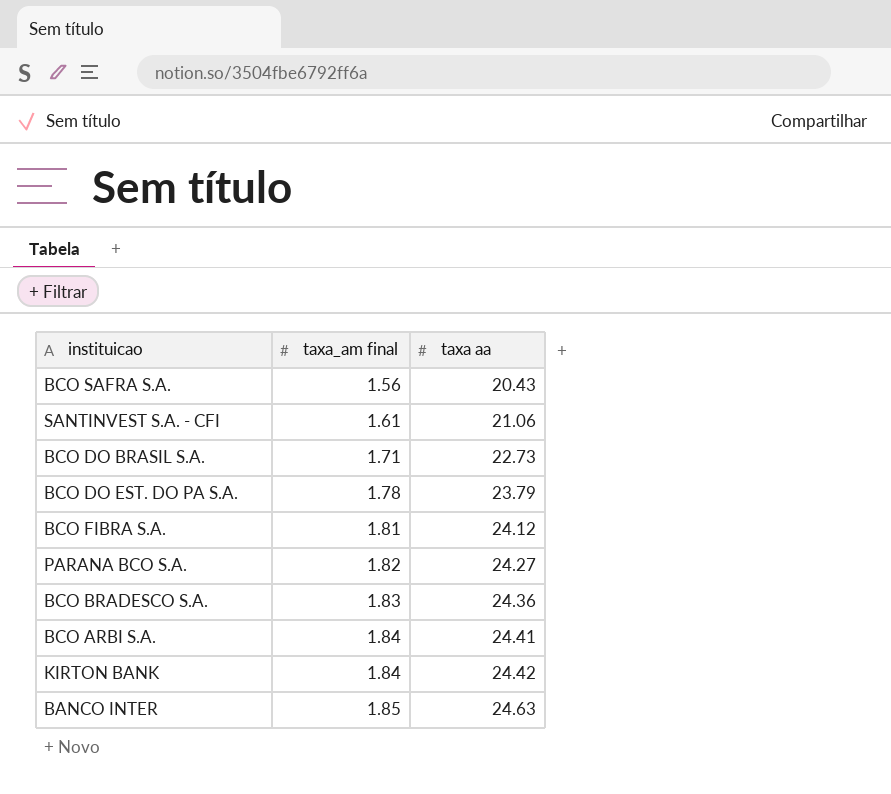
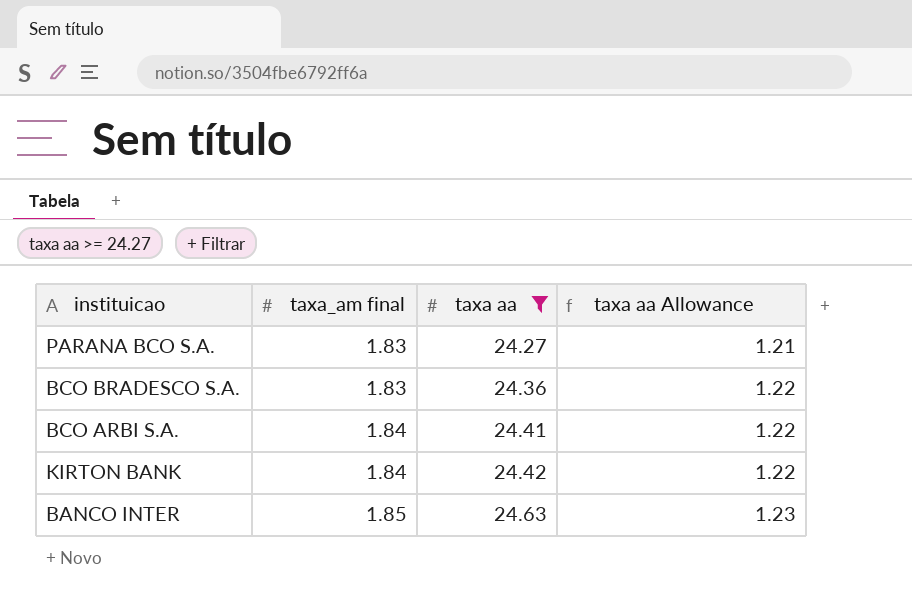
filter: none -> taxa aa >= 24.27
column taxa aa Allowance | formula: none -> [taxa aa] * 0.05
PARANA BCO S.A. | taxa_am final: 1.82 -> 1.83

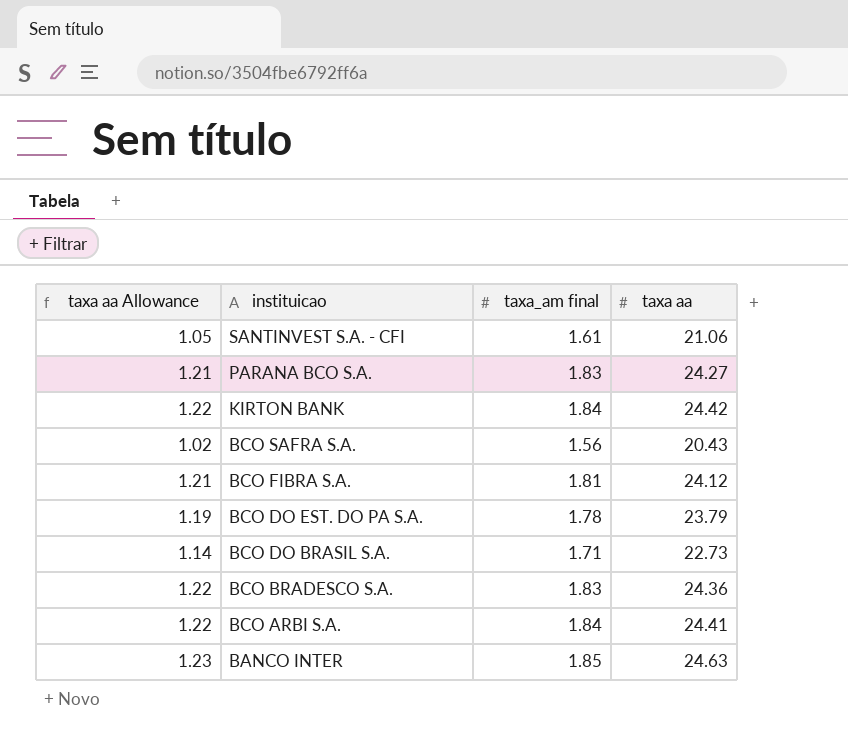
filter: taxa aa >= 24.27 -> none
row order: taxa_am final ascending -> instituicao descending
column taxa aa Allowance | position: 4 -> 1

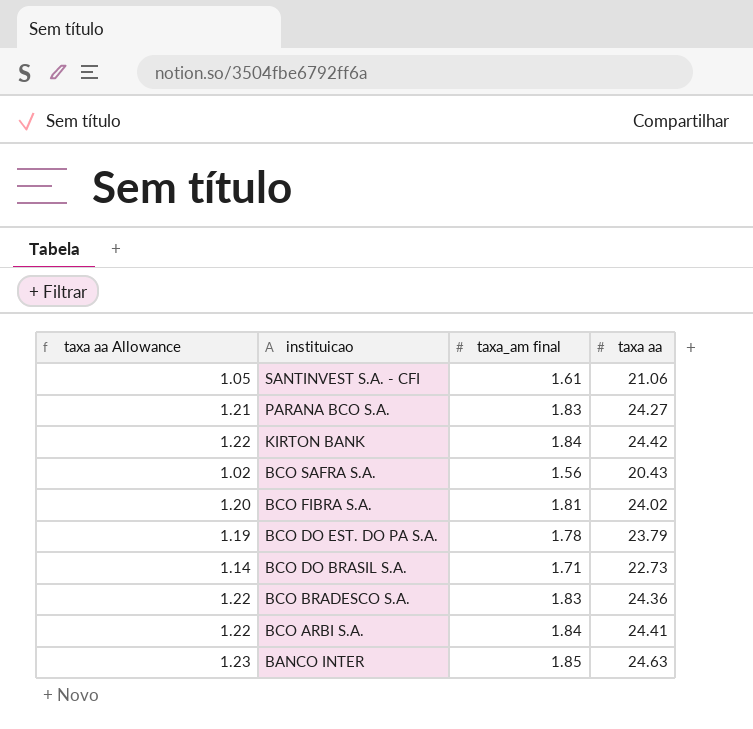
BCO FIBRA S.A. | taxa aa Allowance: 1.21 -> 1.20
BCO FIBRA S.A. | taxa aa: 24.12 -> 24.02

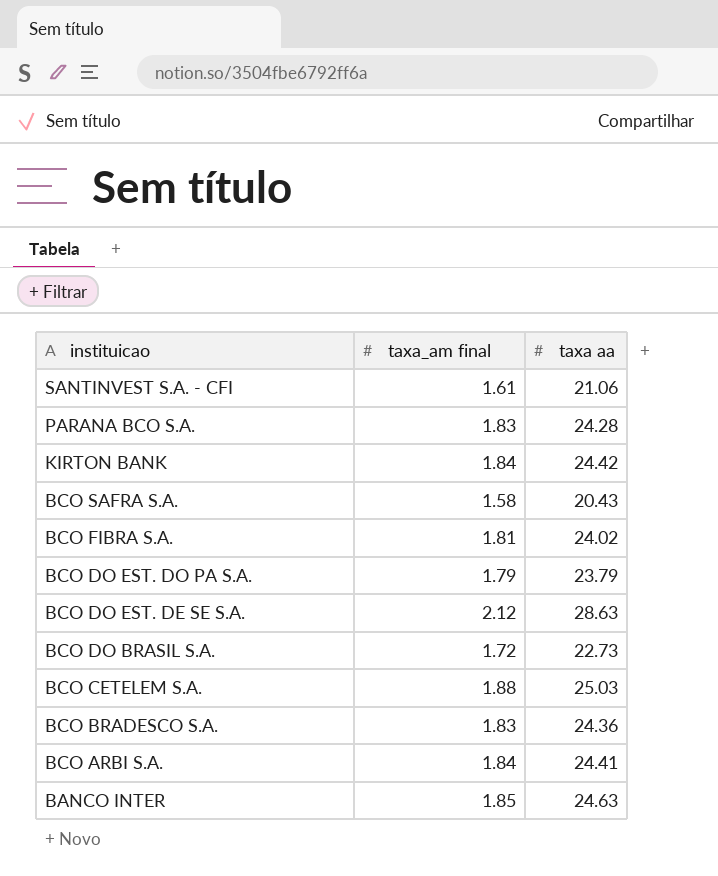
column taxa aa Allowance | formula: [taxa aa] * 0.05 -> none
PARANA BCO S.A. | taxa aa: 24.27 -> 24.28
BCO SAFRA S.A. | taxa_am final: 1.56 -> 1.58
BCO DO EST. DO PA S.A. | taxa_am final: 1.78 -> 1.79
row BCO DO EST. DE SE S.A.: none -> 2.12 | 28.63
BCO DO BRASIL S.A. | taxa_am final: 1.71 -> 1.72
row BCO CETELEM S.A.: none -> 1.88 | 25.03

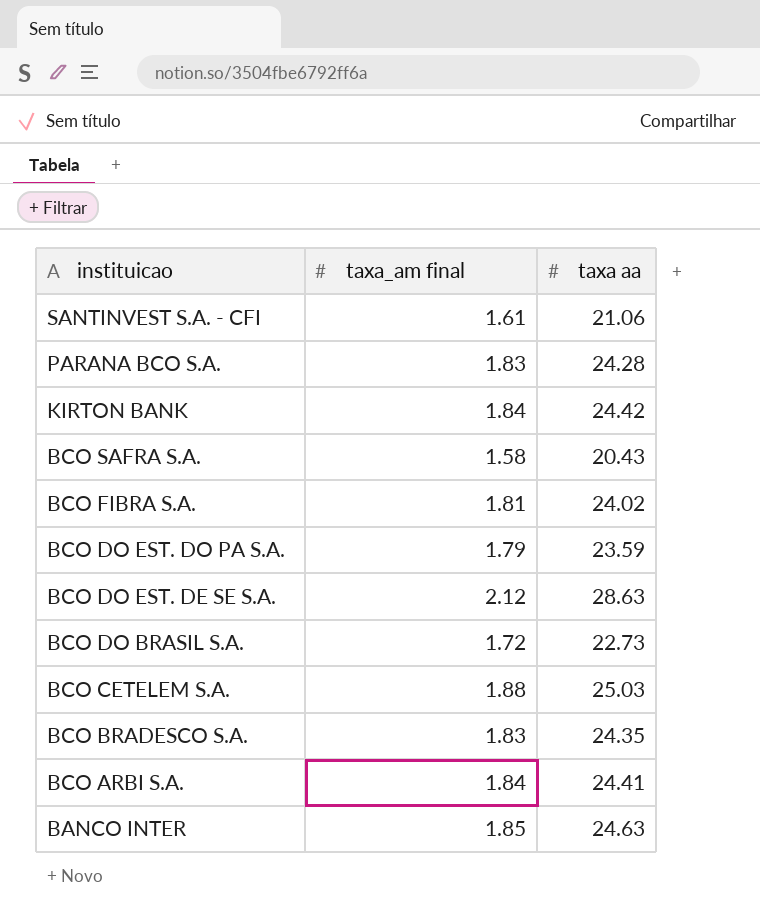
BCO DO EST. DO PA S.A. | taxa aa: 23.79 -> 23.59
BCO BRADESCO S.A. | taxa aa: 24.36 -> 24.35

